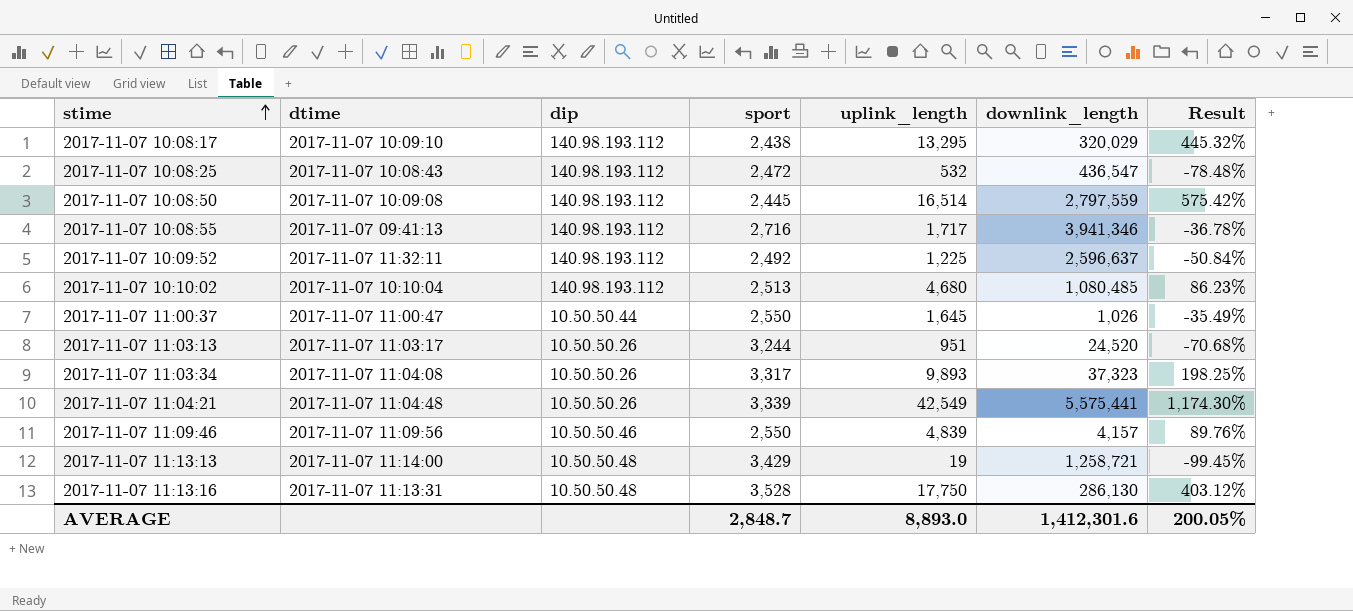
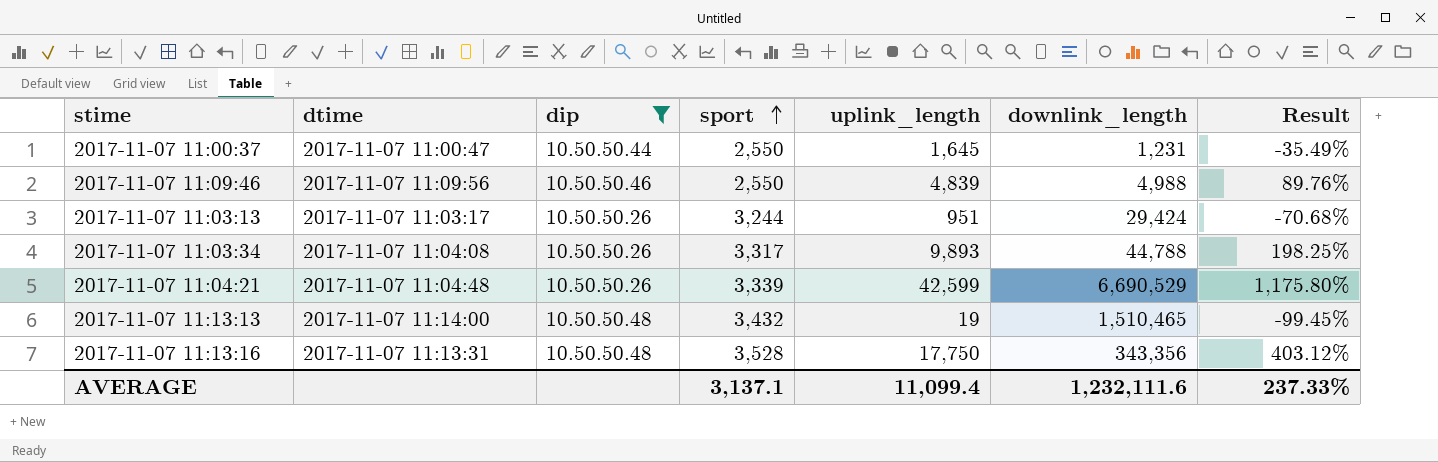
filter: none -> dip != 140.98.193.112
row order: stime ascending -> sport ascending
2017-11-07 11:00:37 | downlink_length: 1,026 -> 1,231
2017-11-07 11:09:46 | downlink_length: 4,157 -> 4,988
2017-11-07 11:03:13 | downlink_length: 24,520 -> 29,424
2017-11-07 11:03:34 | downlink_length: 37,323 -> 44,788
2017-11-07 11:04:21 | uplink_length: 42,549 -> 42,599
2017-11-07 11:04:21 | downlink_length: 5,575,441 -> 6,690,529
2017-11-07 11:04:21 | Result: 1,174.30% -> 1,175.80%
2017-11-07 11:13:13 | sport: 3,429 -> 3,432
2017-11-07 11:13:13 | downlink_length: 1,258,721 -> 1,510,465
2017-11-07 11:13:16 | downlink_length: 286,130 -> 343,356
AVERAGE | sport: 2,848.7 -> 3,137.1
AVERAGE | uplink_length: 8,893.0 -> 11,099.4
AVERAGE | downlink_length: 1,412,301.6 -> 1,232,111.6
AVERAGE | Result: 200.05% -> 237.33%

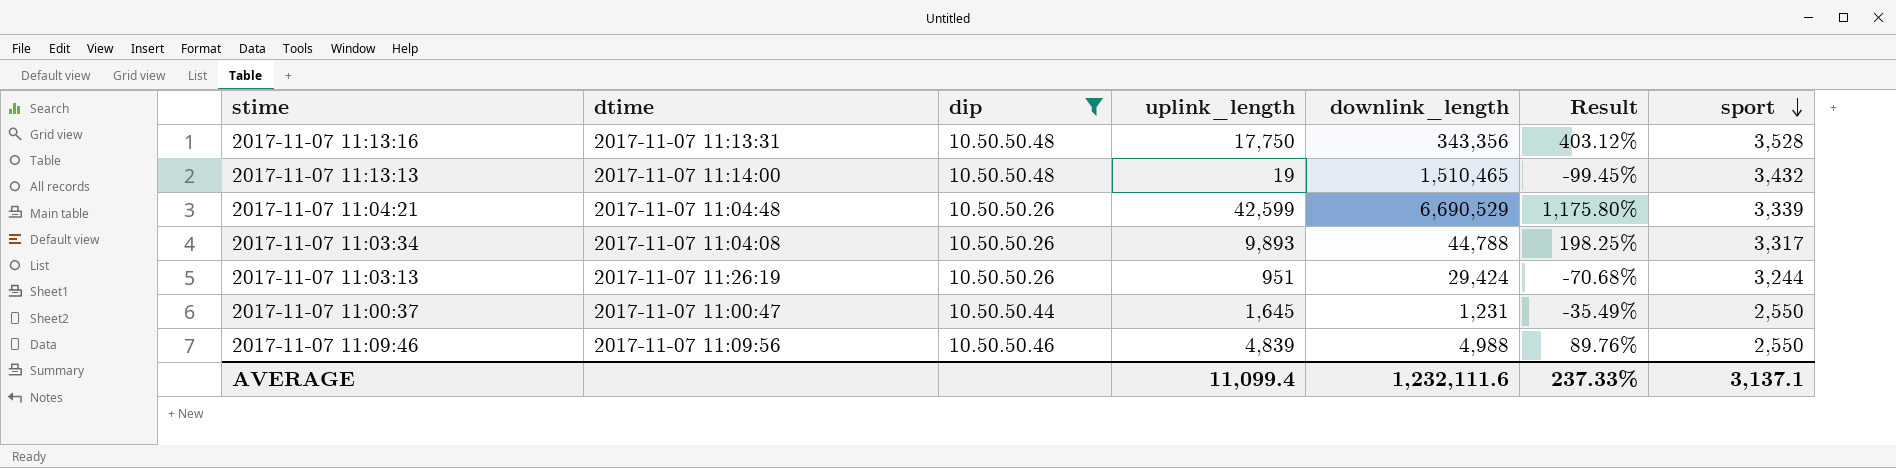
row order: sport ascending -> sport descending
column sport | position: 4 -> 7
2017-11-07 11:03:13 | dtime: 2017-11-07 11:03:17 -> 2017-11-07 11:26:19

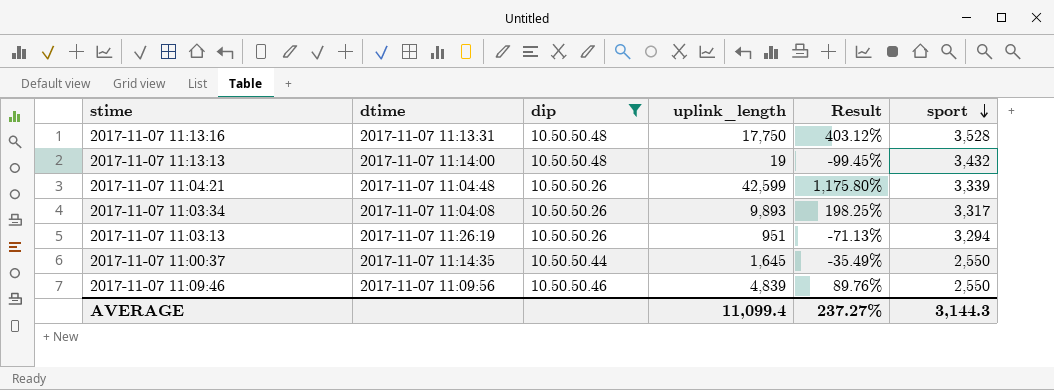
column downlink_length | position: 5 -> none
2017-11-07 11:03:13 | Result: -70.68% -> -71.13%
2017-11-07 11:03:13 | sport: 3,244 -> 3,294
2017-11-07 11:00:37 | dtime: 2017-11-07 11:00:47 -> 2017-11-07 11:14:35
AVERAGE | Result: 237.33% -> 237.27%
AVERAGE | sport: 3,137.1 -> 3,144.3

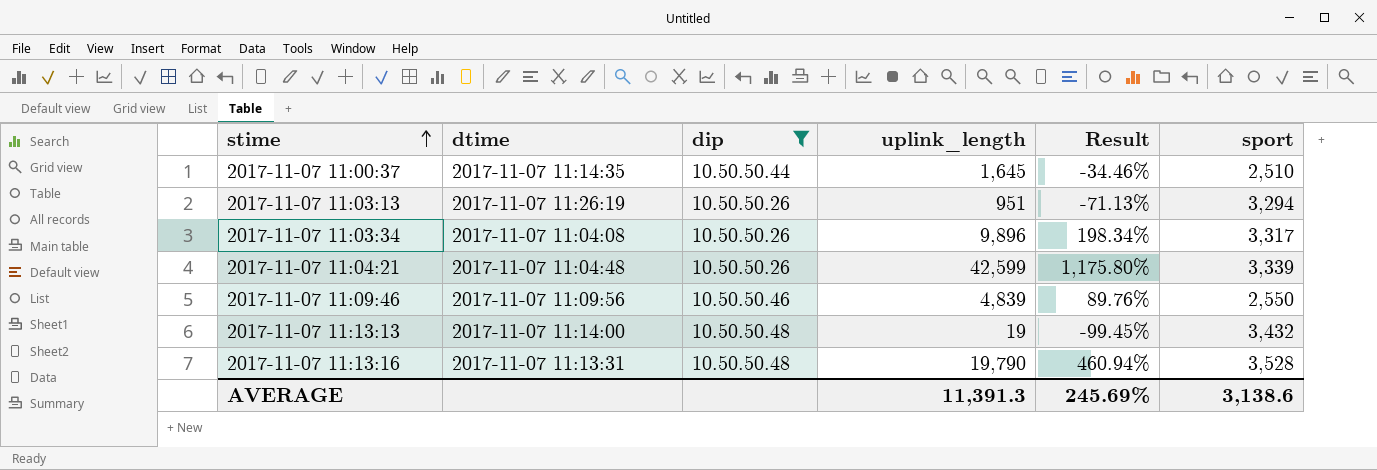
row order: sport descending -> stime ascending
2017-11-07 11:00:37 | Result: -35.49% -> -34.46%
2017-11-07 11:00:37 | sport: 2,550 -> 2,510
2017-11-07 11:03:34 | uplink_length: 9,893 -> 9,896
2017-11-07 11:03:34 | Result: 198.25% -> 198.34%
2017-11-07 11:13:16 | uplink_length: 17,750 -> 19,790
2017-11-07 11:13:16 | Result: 403.12% -> 460.94%
AVERAGE | uplink_length: 11,099.4 -> 11,391.3
AVERAGE | Result: 237.27% -> 245.69%
AVERAGE | sport: 3,144.3 -> 3,138.6

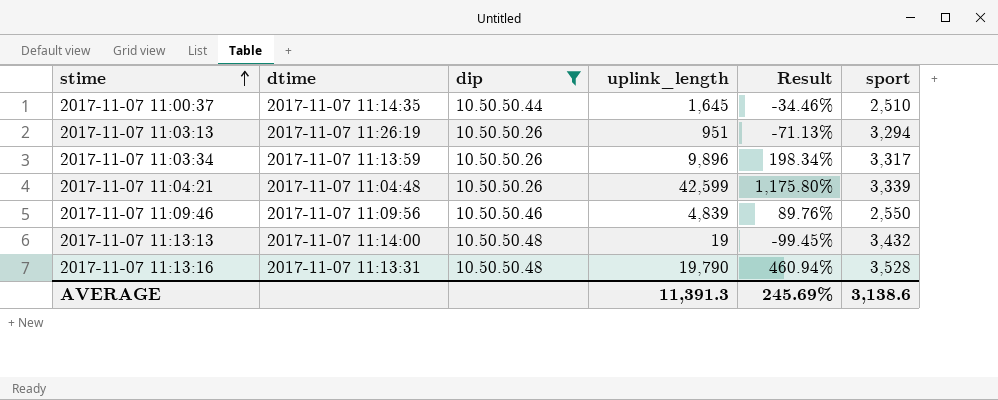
2017-11-07 11:03:34 | dtime: 2017-11-07 11:04:08 -> 2017-11-07 11:13:59

